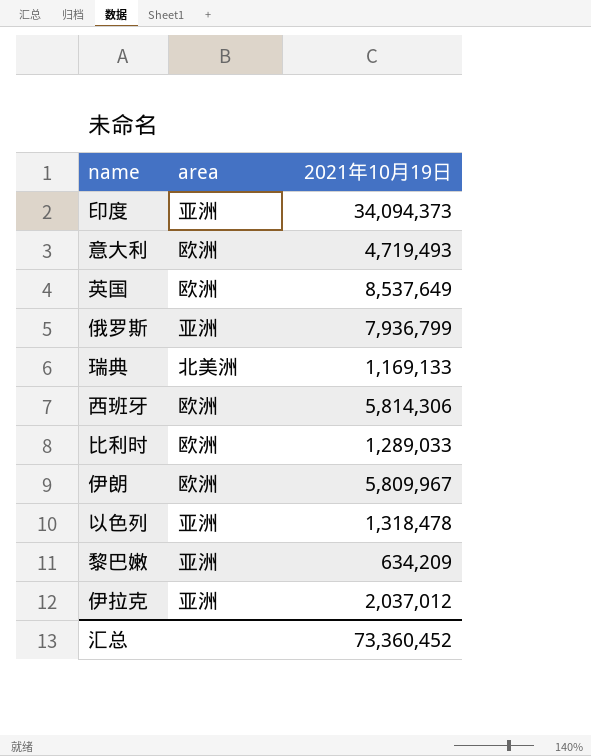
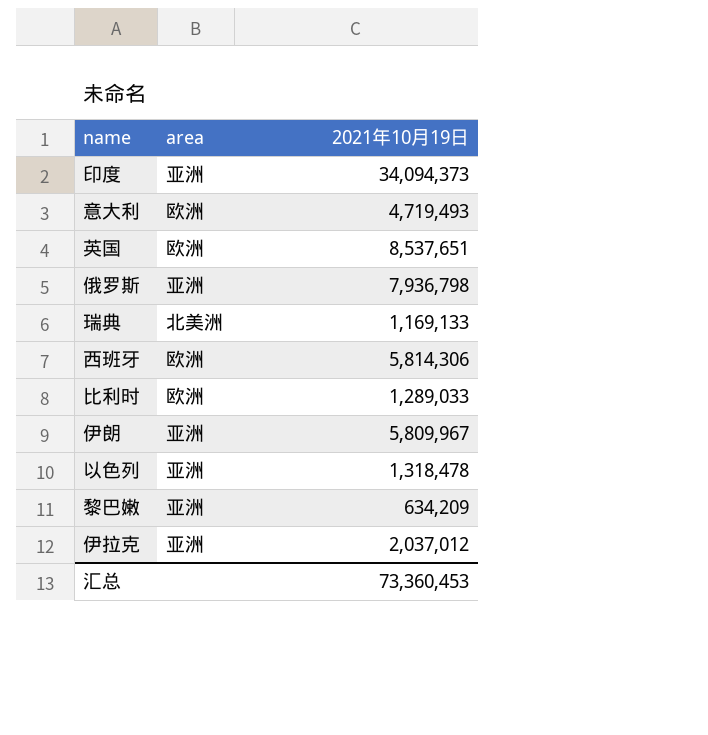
英国 | 2021年10月19日: 8,537,649 -> 8,537,651
俄罗斯 | 2021年10月19日: 7,936,799 -> 7,936,798
伊朗 | area: 欧洲 -> 亚洲
汇总 | 2021年10月19日: 73,360,452 -> 73,360,453

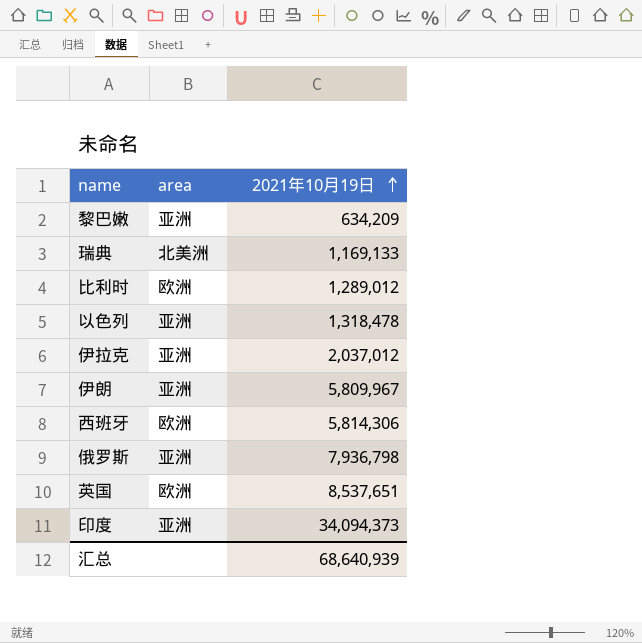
row order: none -> 2021年10月19日 ascending
row 意大利: 欧洲 | 4,719,493 -> none
比利时 | 2021年10月19日: 1,289,033 -> 1,289,012
汇总 | 2021年10月19日: 73,360,453 -> 68,640,939

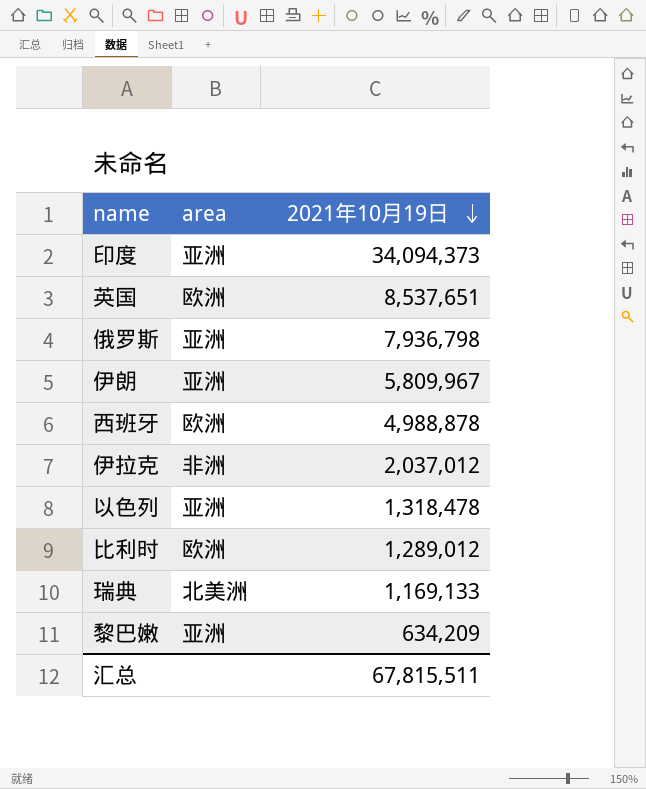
row order: 2021年10月19日 ascending -> 2021年10月19日 descending
西班牙 | 2021年10月19日: 5,814,306 -> 4,988,878
伊拉克 | area: 亚洲 -> 非洲
汇总 | 2021年10月19日: 68,640,939 -> 67,815,511

